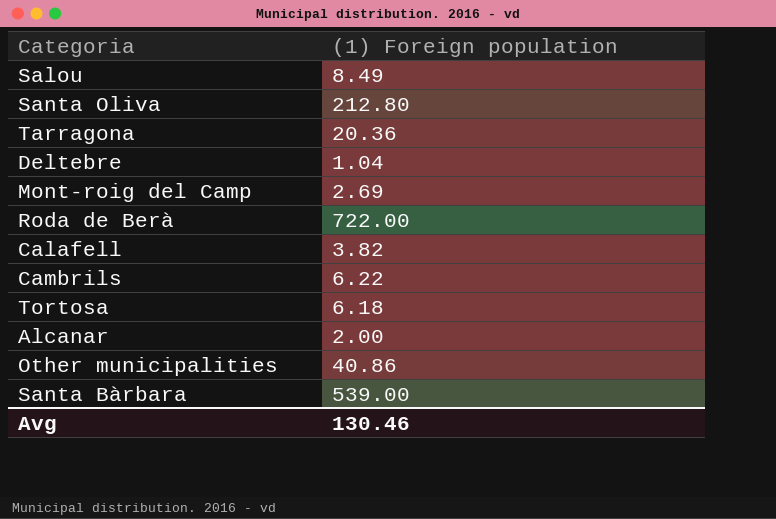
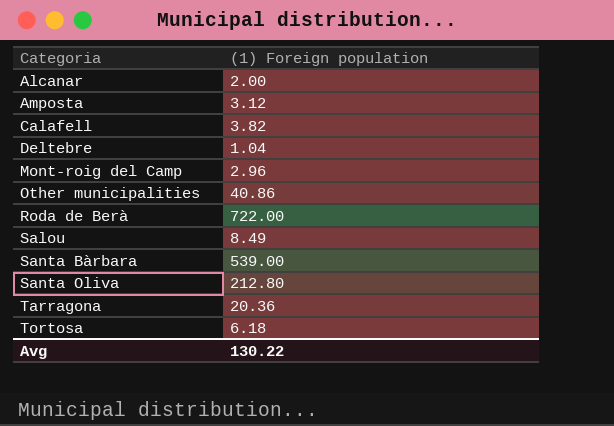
row order: none -> Categoria ascending
row Cambrils: 6.22 -> none
row Amposta: none -> 3.12
Mont-roig del Camp | (1) Foreign population: 2.69 -> 2.96
Avg | (1) Foreign population: 130.46 -> 130.22

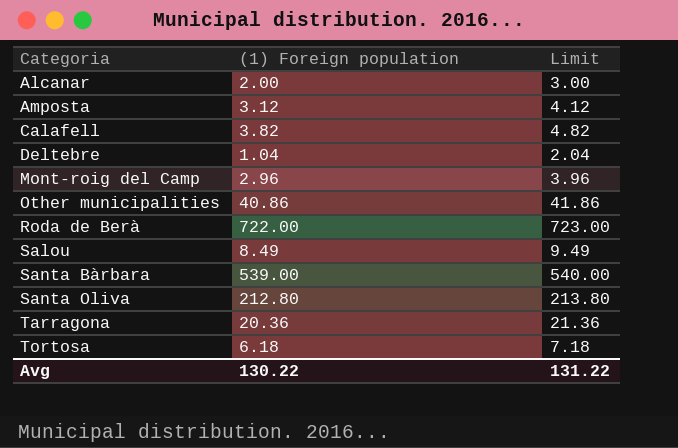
column Limit | formula: none -> [(1) Foreign population] + 1

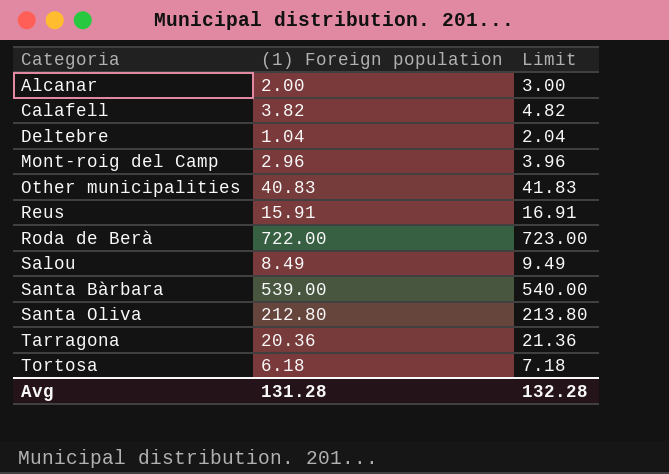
row Amposta: 3.12 | 4.12 -> none
Other municipalities | (1) Foreign population: 40.86 -> 40.83
Other municipalities | Limit: 41.86 -> 41.83
row Reus: none -> 15.91 | 16.91
Avg | (1) Foreign population: 130.22 -> 131.28
Avg | Limit: 131.22 -> 132.28

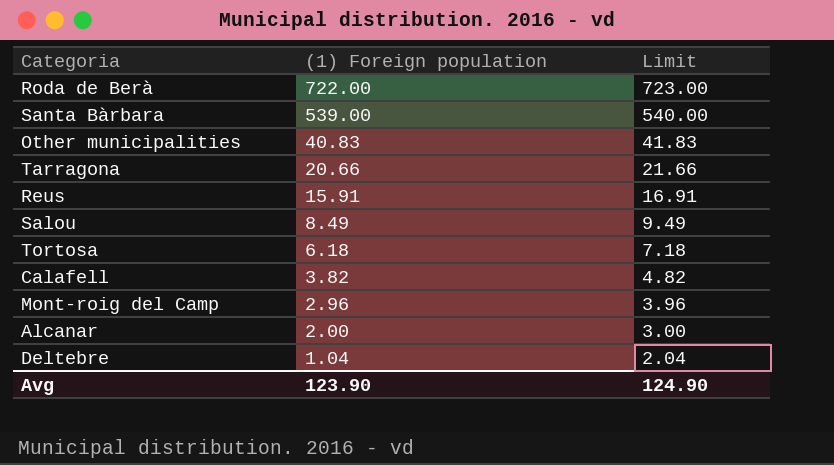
row order: Categoria ascending -> (1) Foreign population descending
row Santa Oliva: 212.80 | 213.80 -> none
Tarragona | (1) Foreign population: 20.36 -> 20.66
Tarragona | Limit: 21.36 -> 21.66
Avg | (1) Foreign population: 131.28 -> 123.90
Avg | Limit: 132.28 -> 124.90

